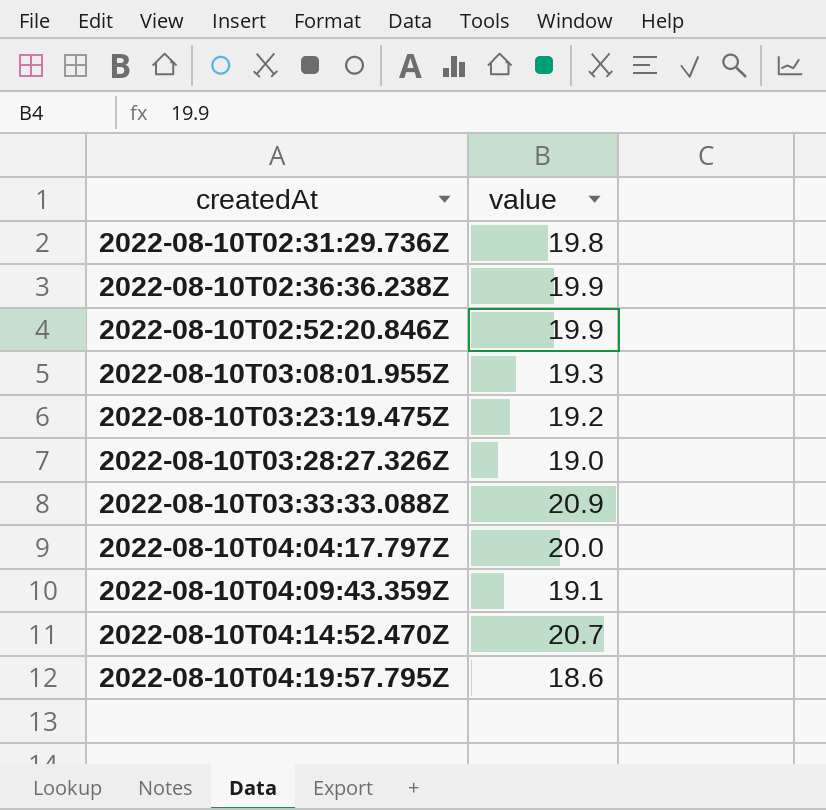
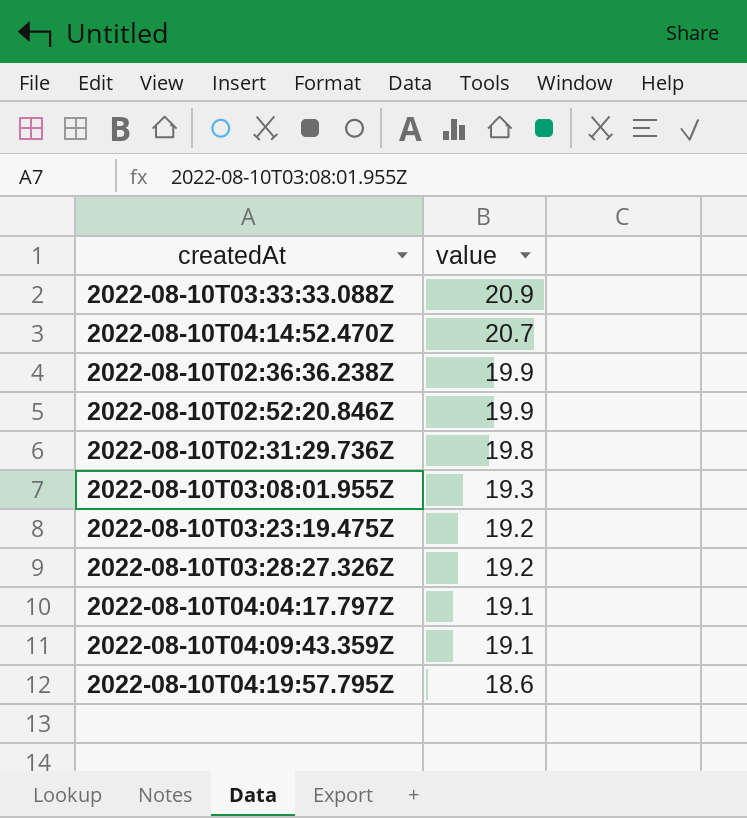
row order: createdAt ascending -> value descending
2022-08-10T03:28:27.326Z | value: 19.0 -> 19.2
2022-08-10T04:04:17.797Z | value: 20.0 -> 19.1

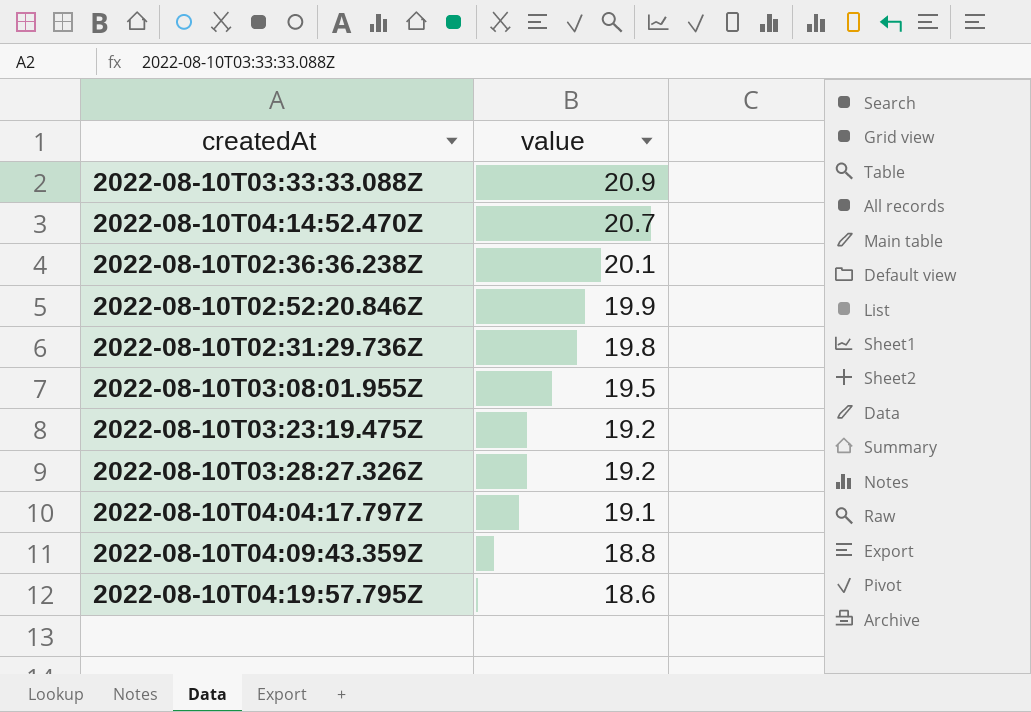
2022-08-10T02:36:36.238Z | value: 19.9 -> 20.1
2022-08-10T03:08:01.955Z | value: 19.3 -> 19.5
2022-08-10T04:09:43.359Z | value: 19.1 -> 18.8

